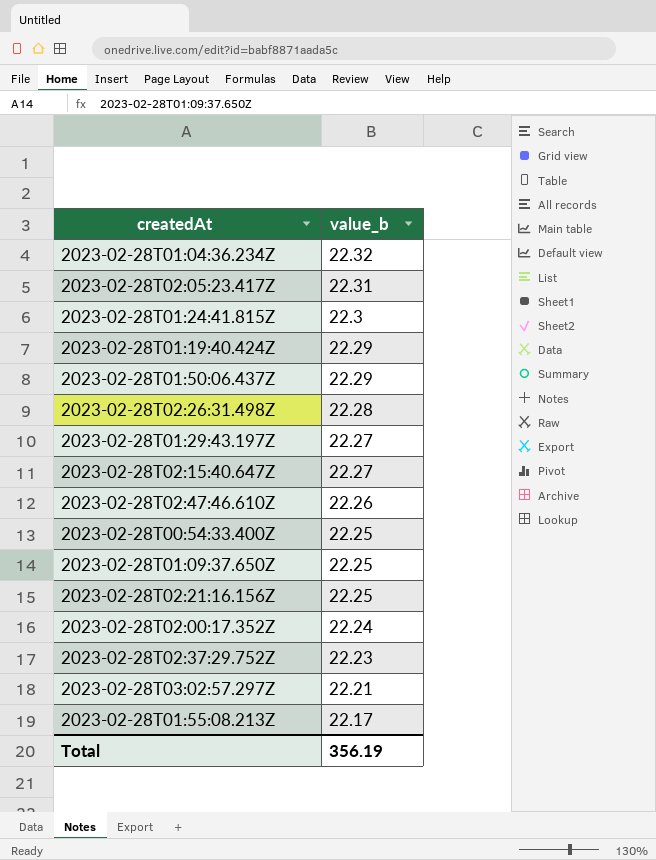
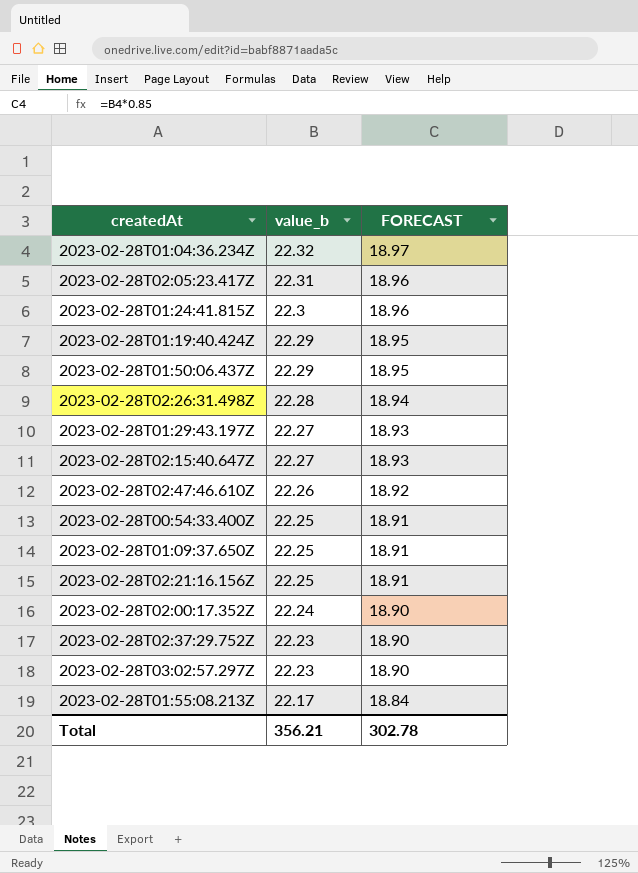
column FORECAST | formula: none -> [value_b] * 0.85
2023-02-28T03:02:57.297Z | value_b: 22.21 -> 22.23
Total | value_b: 356.19 -> 356.21

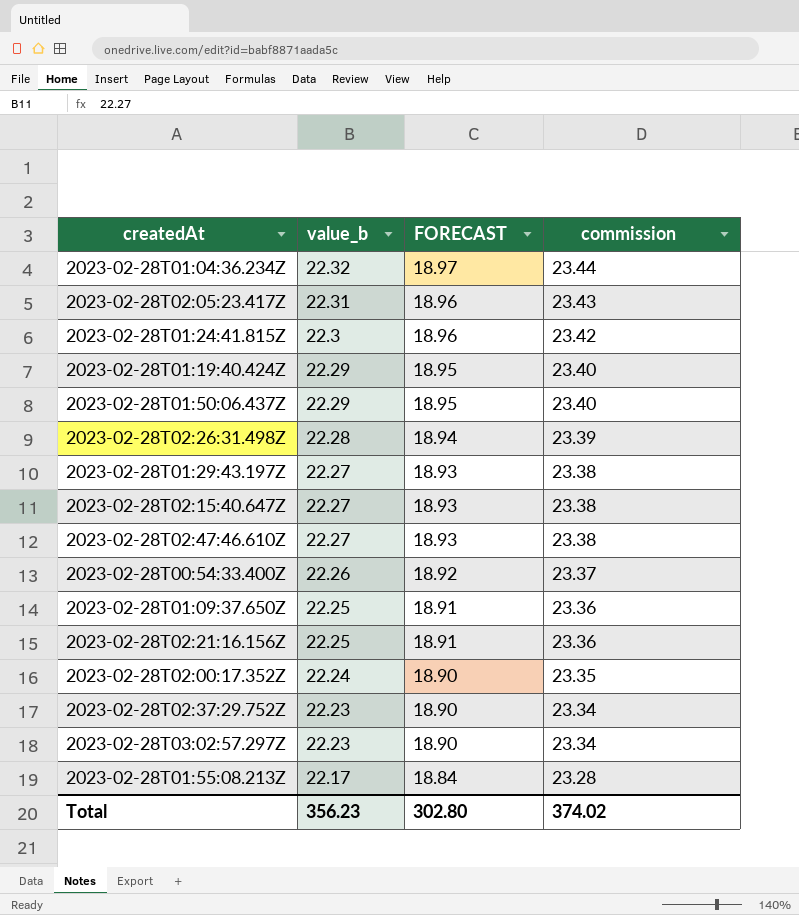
column commission | formula: none -> [value_b] * 1.05
2023-02-28T02:47:46.610Z | value_b: 22.26 -> 22.27
2023-02-28T02:47:46.610Z | FORECAST: 18.92 -> 18.93
2023-02-28T00:54:33.400Z | value_b: 22.25 -> 22.26
2023-02-28T00:54:33.400Z | FORECAST: 18.91 -> 18.92
Total | value_b: 356.21 -> 356.23
Total | FORECAST: 302.78 -> 302.80

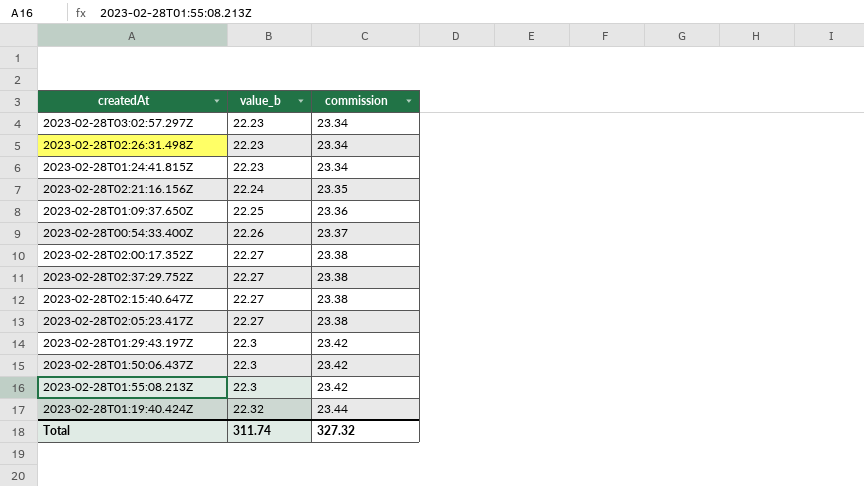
row order: value_b descending -> value_b ascending
column FORECAST | formula: [value_b] * 0.85 -> none
row 2023-02-28T01:04:36.234Z: 22.32 | 18.97 | 23.44 -> none
row 2023-02-28T02:47:46.610Z: 22.27 | 18.93 | 23.38 -> none
2023-02-28T02:26:31.498Z | value_b: 22.28 -> 22.23
2023-02-28T02:26:31.498Z | commission: 23.39 -> 23.34
2023-02-28T01:24:41.815Z | value_b: 22.3 -> 22.23
2023-02-28T01:24:41.815Z | commission: 23.42 -> 23.34
2023-02-28T02:21:16.156Z | value_b: 22.25 -> 22.24
2023-02-28T02:21:16.156Z | commission: 23.36 -> 23.35
2023-02-28T02:00:17.352Z | value_b: 22.24 -> 22.27
2023-02-28T02:00:17.352Z | commission: 23.35 -> 23.38
2023-02-28T02:37:29.752Z | value_b: 22.23 -> 22.27
2023-02-28T02:37:29.752Z | commission: 23.34 -> 23.38
2023-02-28T02:05:23.417Z | value_b: 22.31 -> 22.27
2023-02-28T02:05:23.417Z | commission: 23.43 -> 23.38
2023-02-28T01:29:43.197Z | value_b: 22.27 -> 22.3
2023-02-28T01:29:43.197Z | commission: 23.38 -> 23.42
2023-02-28T01:50:06.437Z | value_b: 22.29 -> 22.3
2023-02-28T01:50:06.437Z | commission: 23.40 -> 23.42
2023-02-28T01:55:08.213Z | value_b: 22.17 -> 22.3
2023-02-28T01:55:08.213Z | commission: 23.28 -> 23.42
2023-02-28T01:19:40.424Z | value_b: 22.29 -> 22.32
2023-02-28T01:19:40.424Z | commission: 23.40 -> 23.44
Total | value_b: 356.23 -> 311.74
Total | commission: 374.02 -> 327.32

